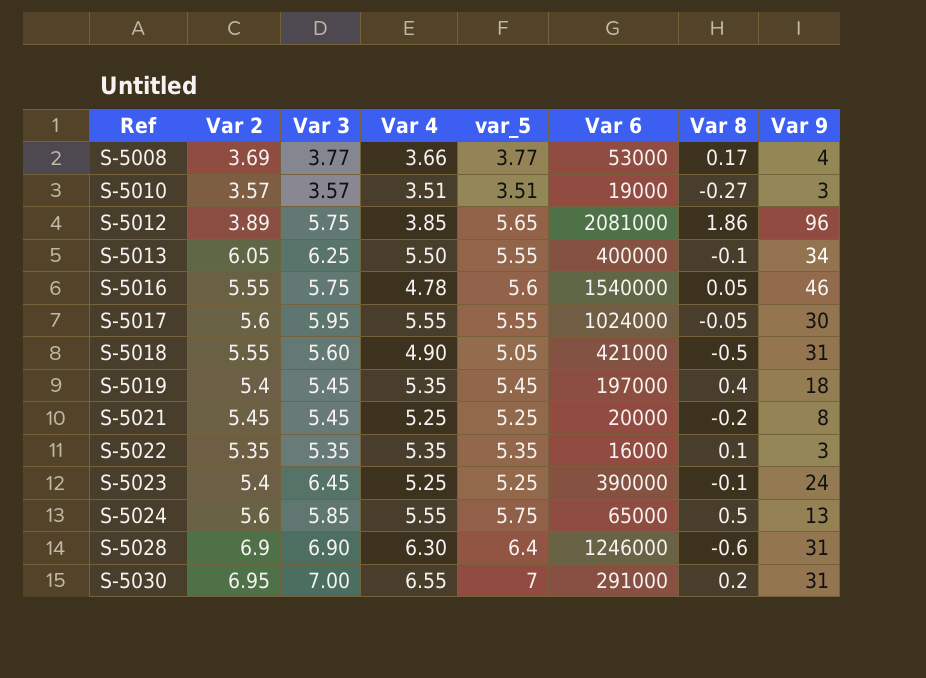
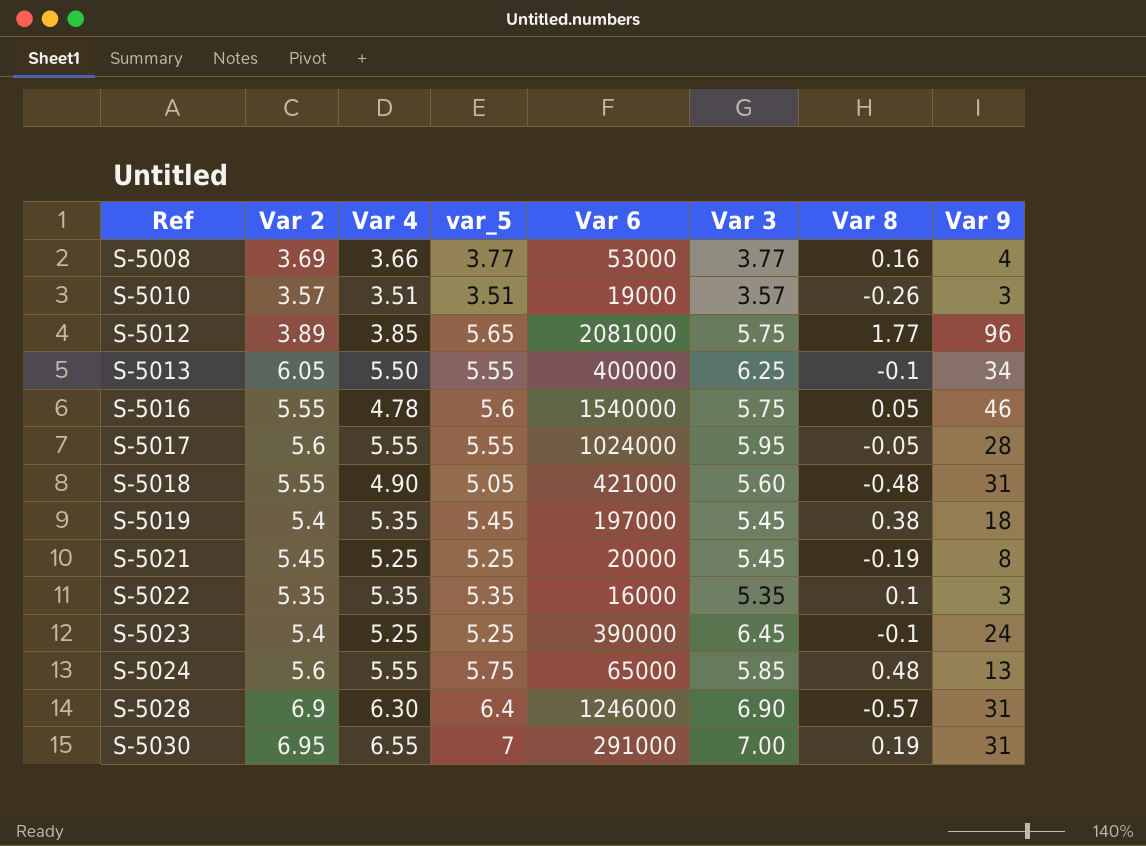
column Var 3 | position: 3 -> 6
S-5008 | Var 8: 0.17 -> 0.16
S-5010 | Var 8: -0.27 -> -0.26
S-5012 | Var 8: 1.86 -> 1.77
S-5017 | Var 9: 30 -> 28
S-5018 | Var 8: -0.5 -> -0.48
S-5019 | Var 8: 0.4 -> 0.38
S-5021 | Var 8: -0.2 -> -0.19
S-5024 | Var 8: 0.5 -> 0.48
S-5028 | Var 8: -0.6 -> -0.57
S-5030 | Var 8: 0.2 -> 0.19

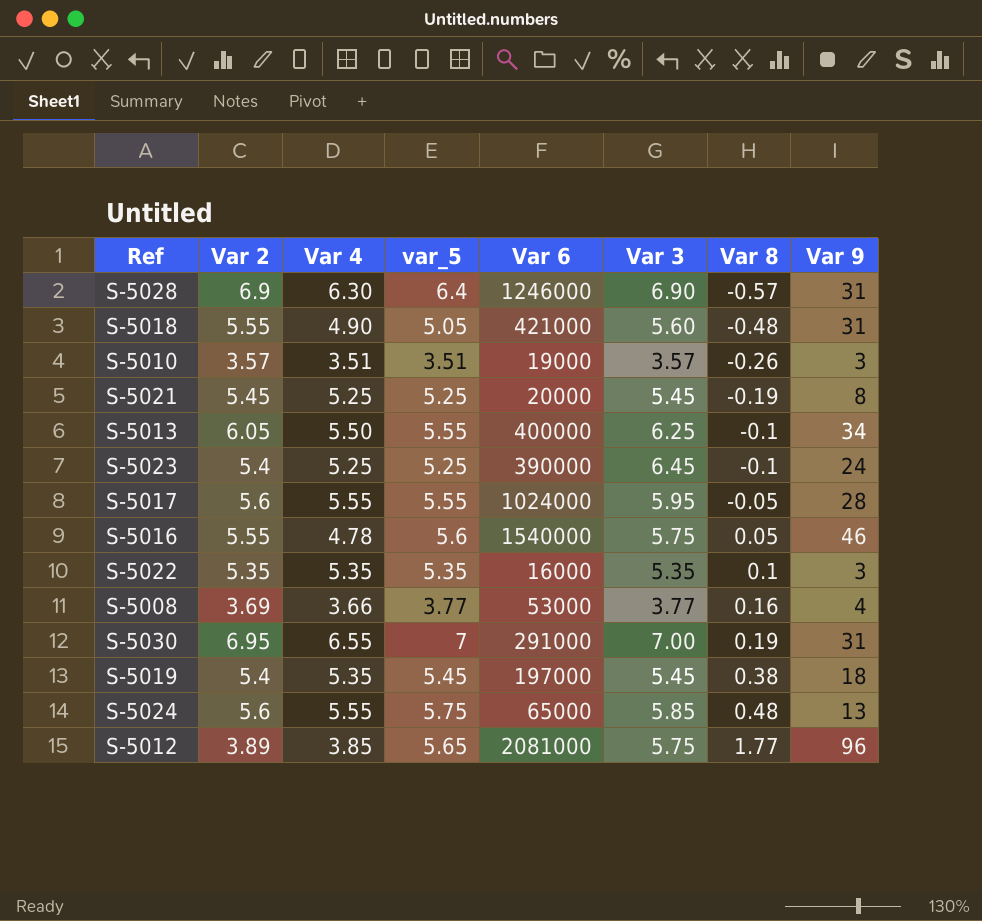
row order: Ref ascending -> Var 8 ascending

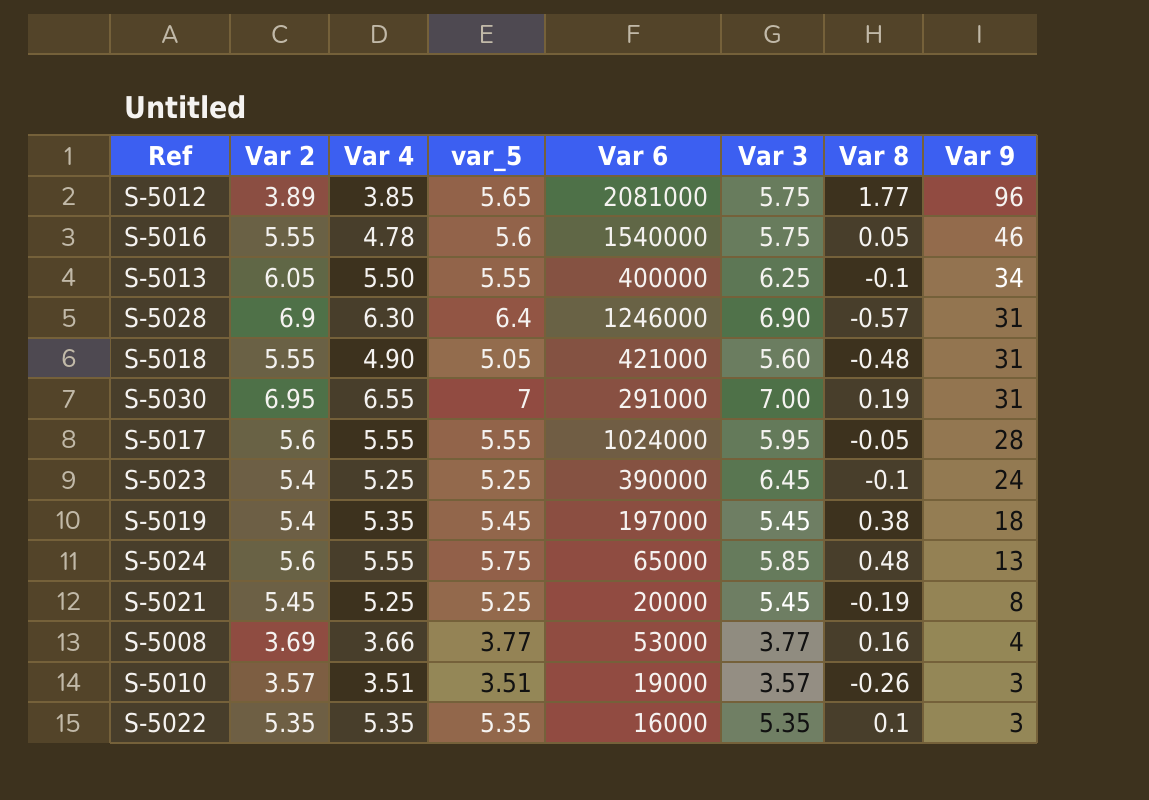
row order: Var 8 ascending -> Var 9 descending

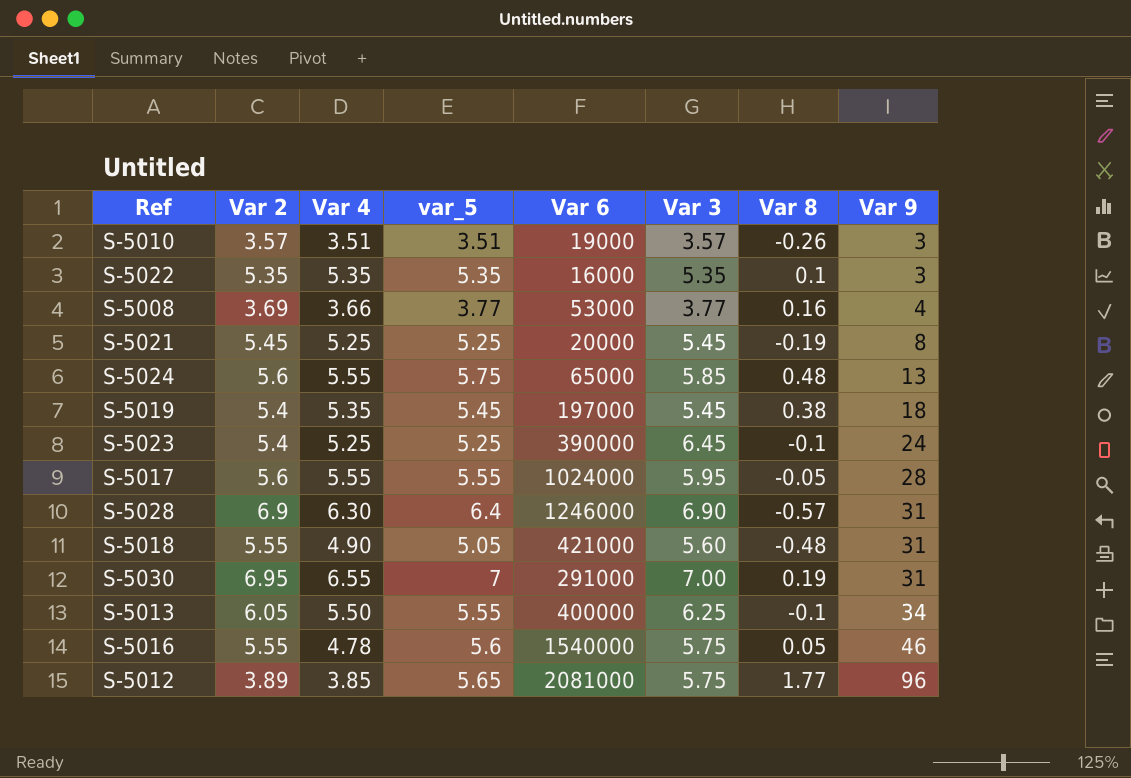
row order: Var 9 descending -> Var 9 ascending

